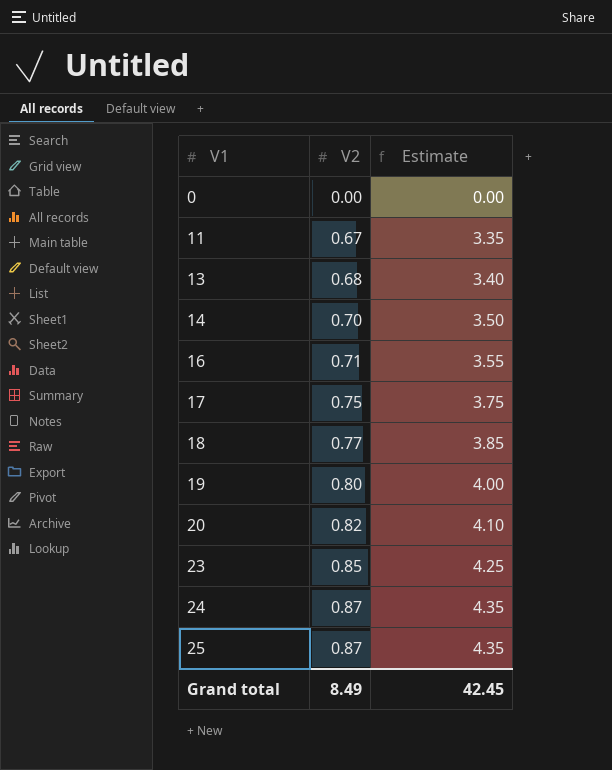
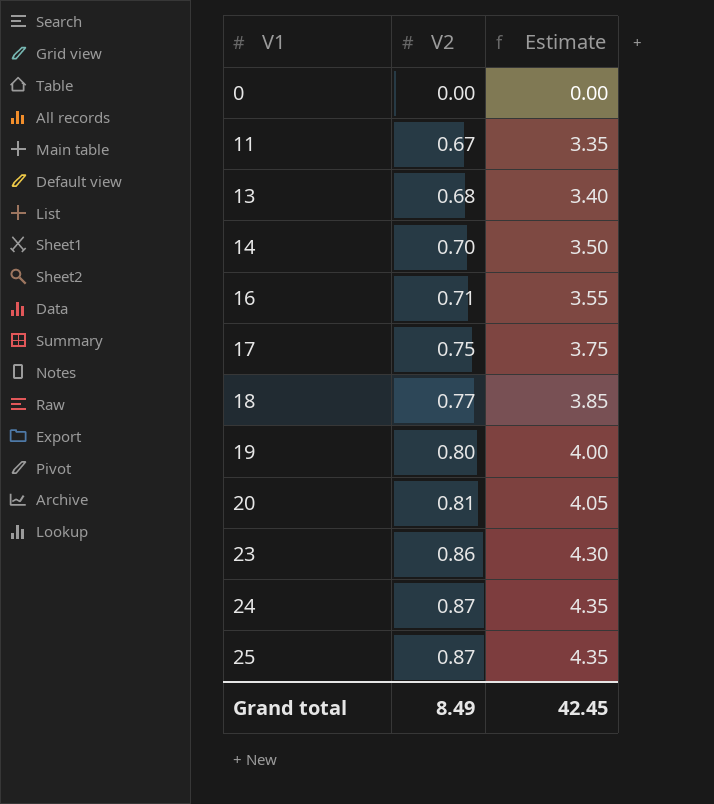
20 | V2: 0.82 -> 0.81
20 | Estimate: 4.10 -> 4.05
23 | V2: 0.85 -> 0.86
23 | Estimate: 4.25 -> 4.30

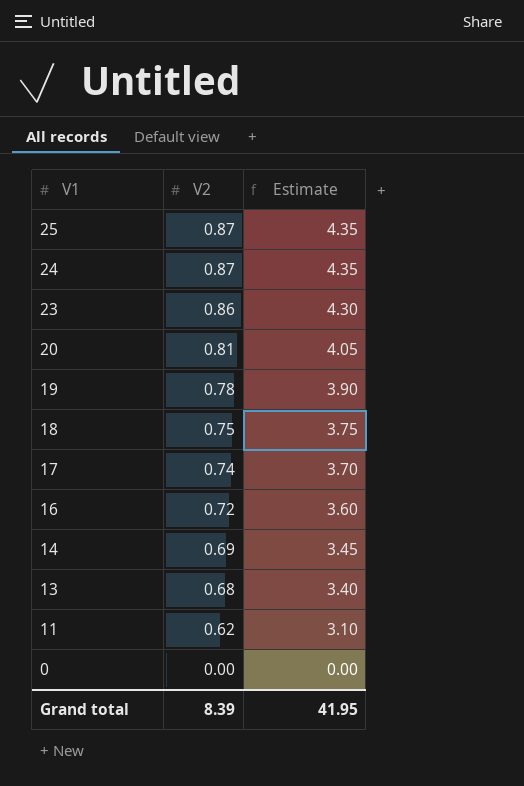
row order: V1 ascending -> V1 descending
19 | V2: 0.80 -> 0.78
19 | Estimate: 4.00 -> 3.90
18 | V2: 0.77 -> 0.75
18 | Estimate: 3.85 -> 3.75
17 | V2: 0.75 -> 0.74
17 | Estimate: 3.75 -> 3.70
16 | V2: 0.71 -> 0.72
16 | Estimate: 3.55 -> 3.60
14 | V2: 0.70 -> 0.69
14 | Estimate: 3.50 -> 3.45
11 | V2: 0.67 -> 0.62
11 | Estimate: 3.35 -> 3.10
Grand total | V2: 8.49 -> 8.39
Grand total | Estimate: 42.45 -> 41.95

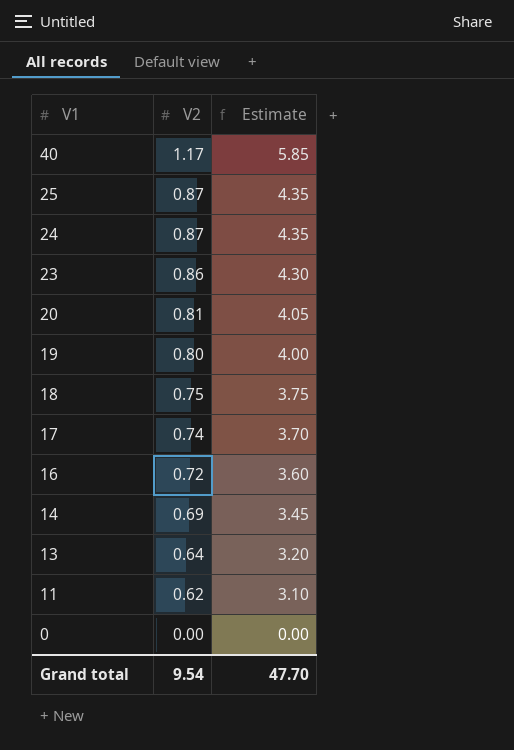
row 40: none -> 1.17 | 5.85
19 | V2: 0.78 -> 0.80
19 | Estimate: 3.90 -> 4.00
13 | V2: 0.68 -> 0.64
13 | Estimate: 3.40 -> 3.20
Grand total | V2: 8.39 -> 9.54
Grand total | Estimate: 41.95 -> 47.70

